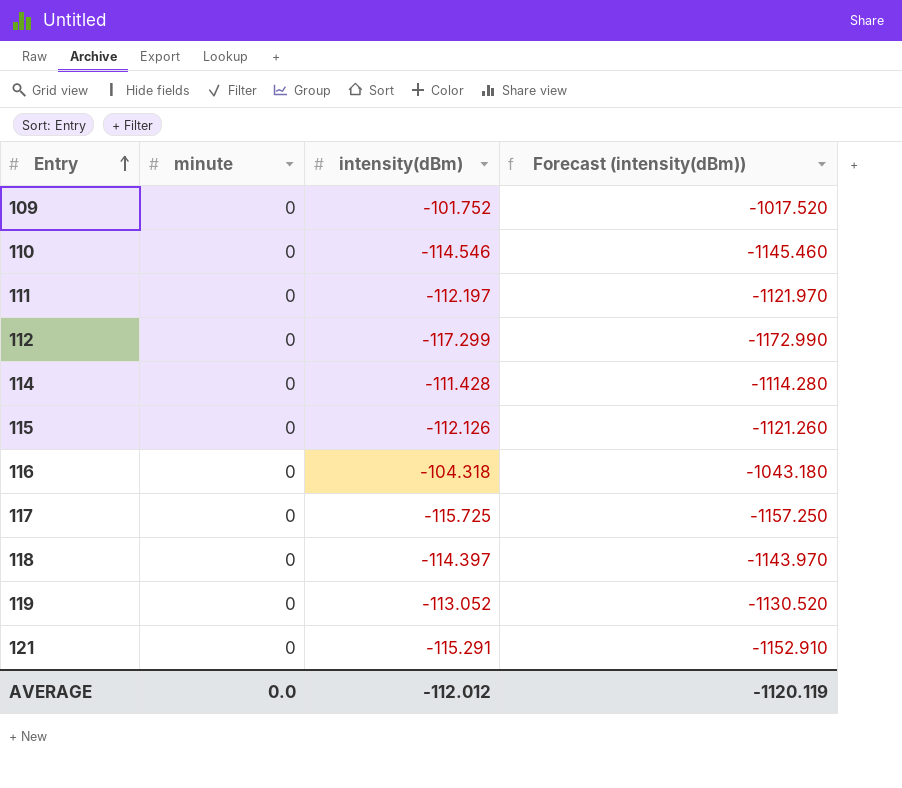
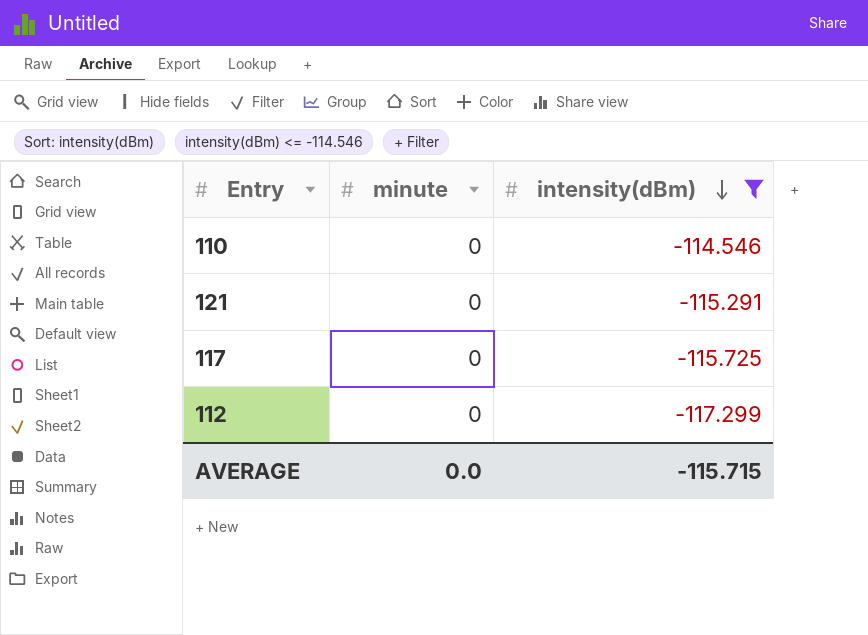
filter: none -> intensity(dBm) <= -114.546
row order: Entry ascending -> intensity(dBm) descending
column Forecast (intensity(dBm)) | formula: [intensity(dBm)] * 10 -> none
AVERAGE | intensity(dBm): -112.012 -> -115.715

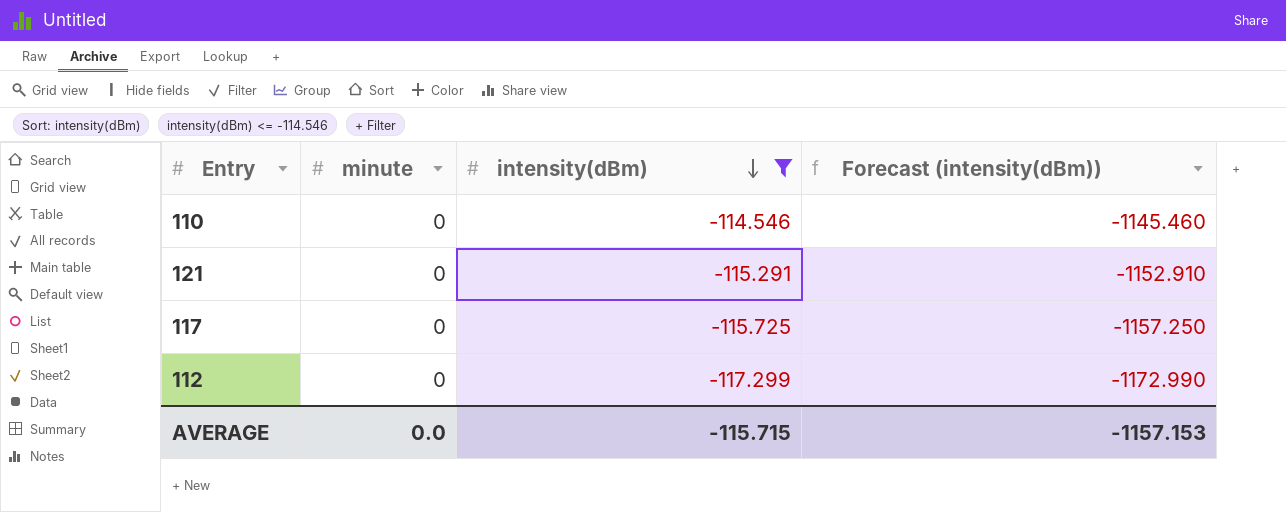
column Forecast (intensity(dBm)) | formula: none -> [intensity(dBm)] * 10

